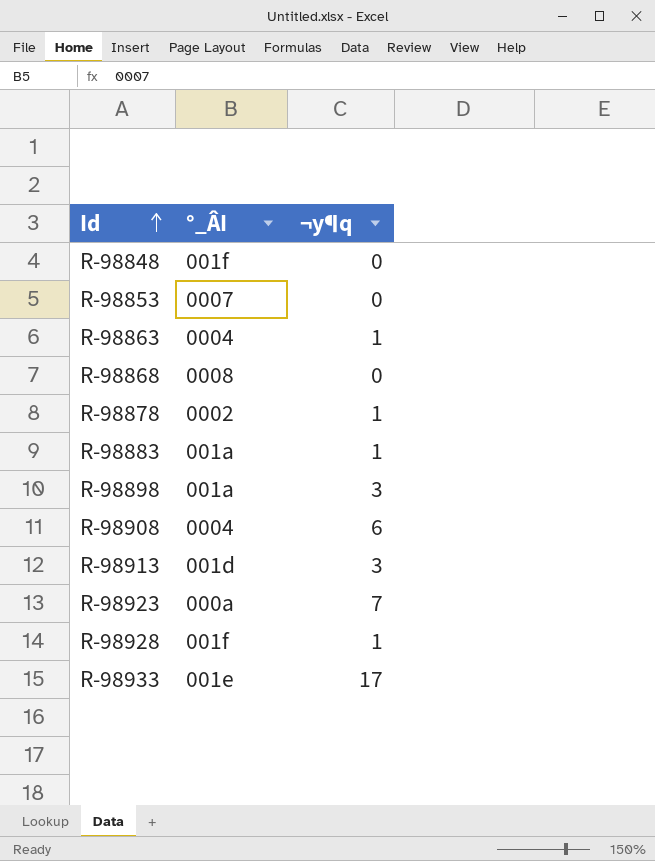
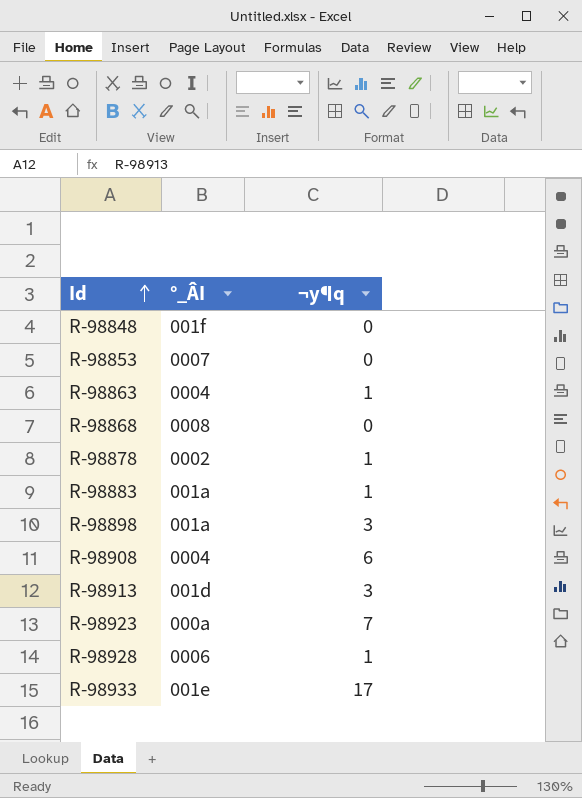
R-98928 | °_ÂI: 001f -> 0006

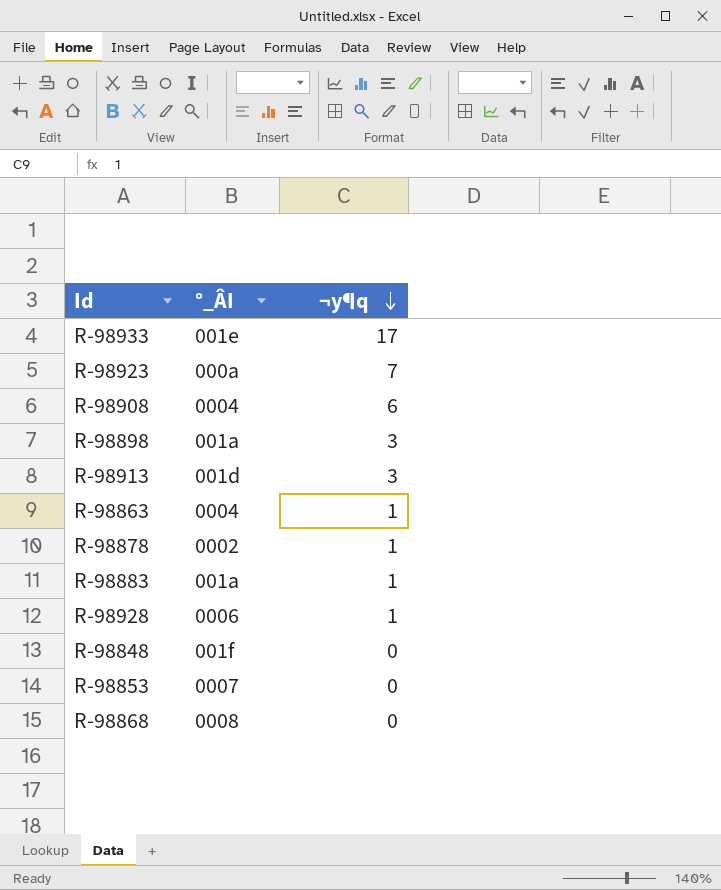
row order: Id ascending -> ¬y¶q descending

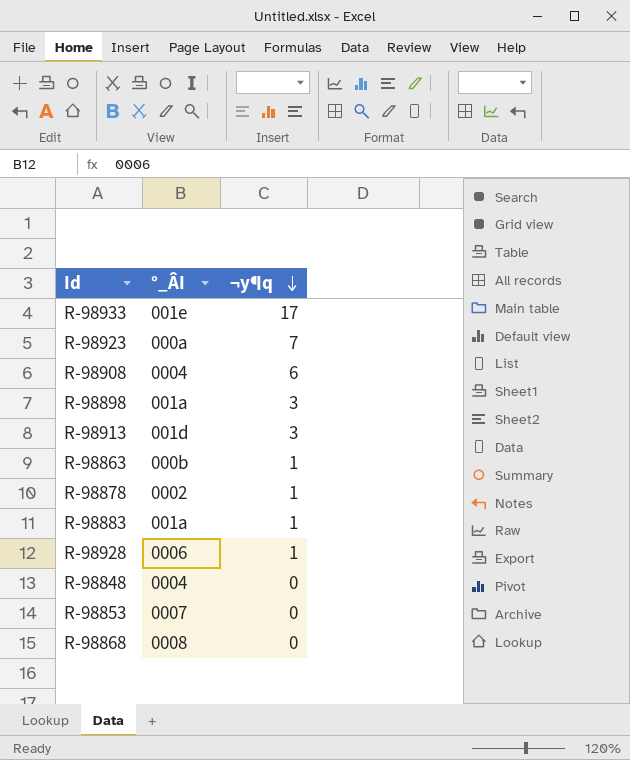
R-98863 | °_ÂI: 0004 -> 000b
R-98848 | °_ÂI: 001f -> 0004

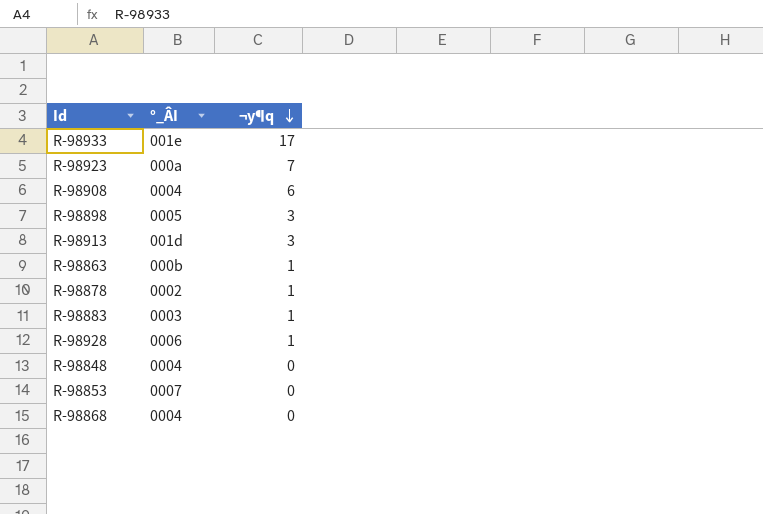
R-98898 | °_ÂI: 001a -> 0005
R-98883 | °_ÂI: 001a -> 0003
R-98868 | °_ÂI: 0008 -> 0004

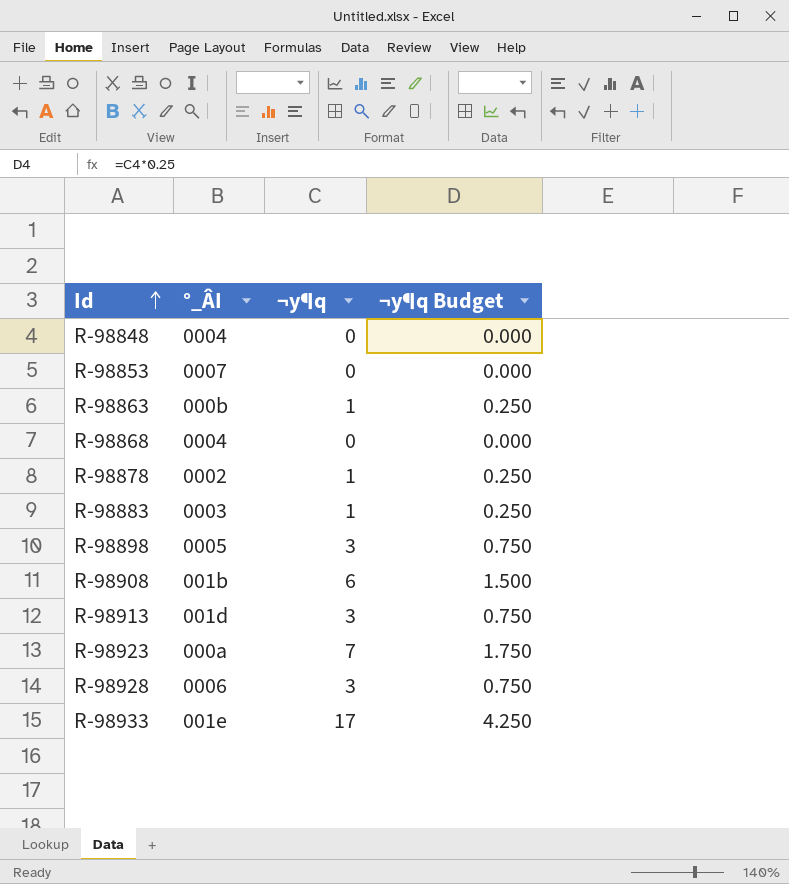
row order: ¬y¶q descending -> Id ascending
column ¬y¶q Budget | formula: none -> [¬y¶q] * 0.25
R-98908 | °_ÂI: 0004 -> 001b
R-98928 | ¬y¶q: 1 -> 3

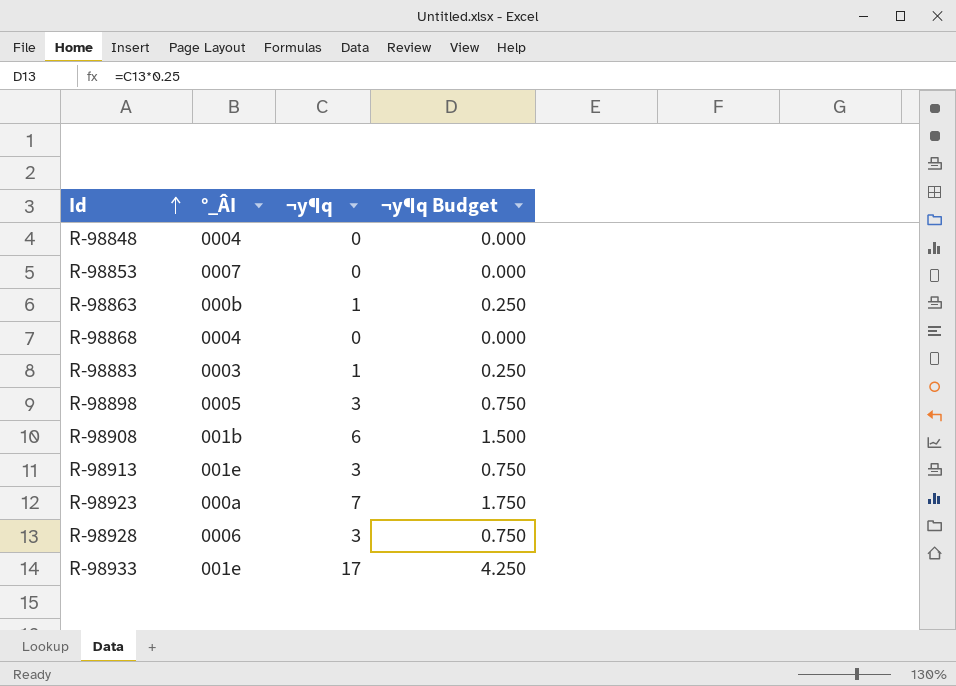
row R-98878: 0002 | 1 | 0.250 -> none
R-98913 | °_ÂI: 001d -> 001e

